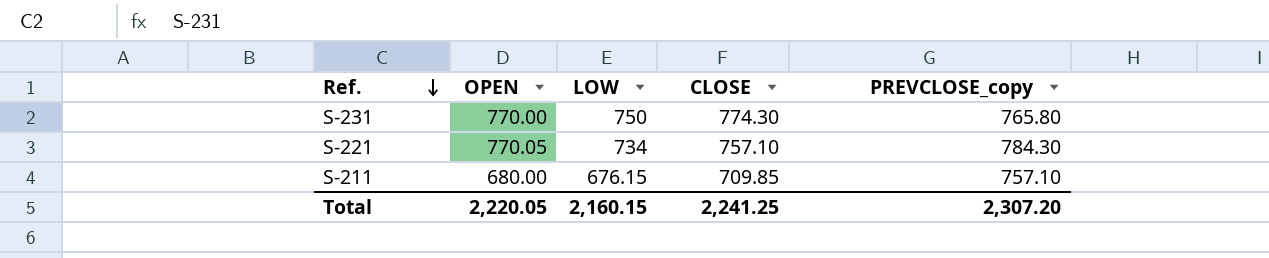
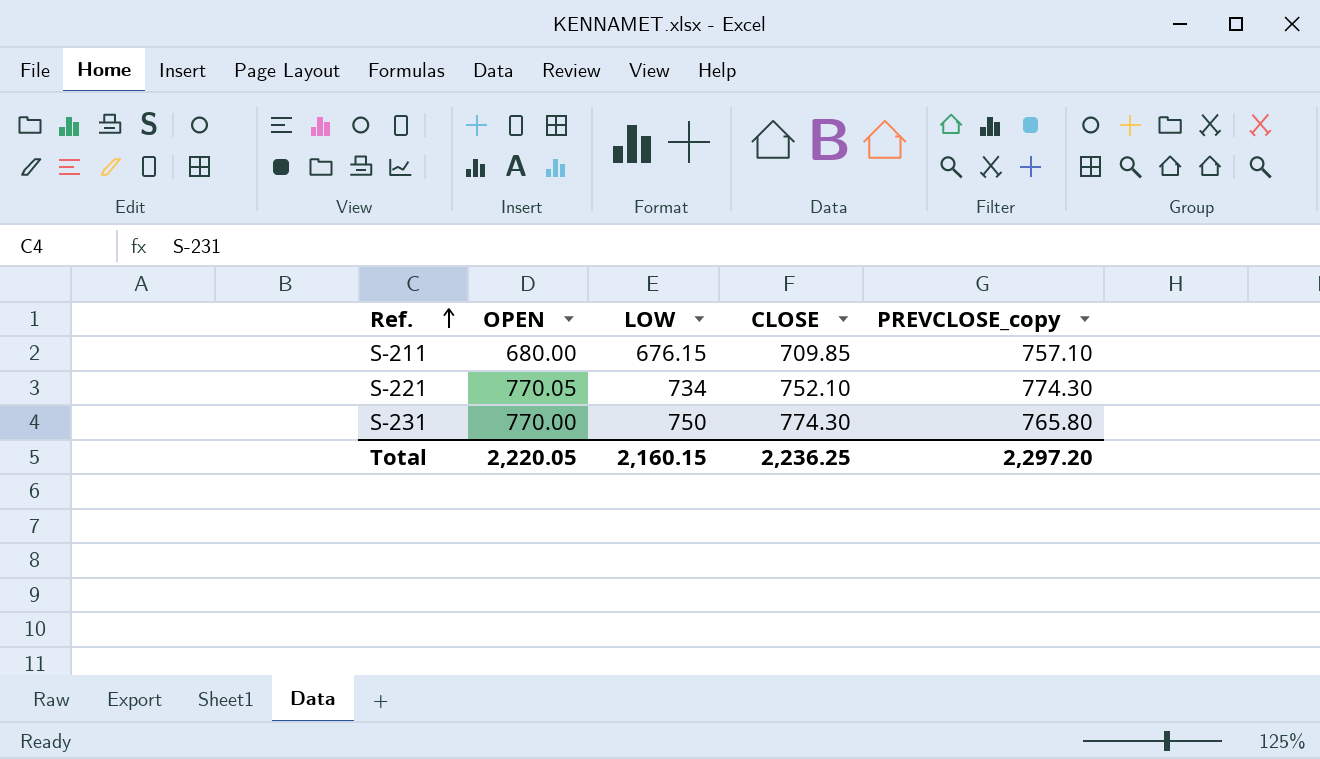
row order: Ref. descending -> Ref. ascending
S-221 | CLOSE: 757.10 -> 752.10
S-221 | PREVCLOSE_copy: 784.30 -> 774.30
Total | CLOSE: 2,241.25 -> 2,236.25
Total | PREVCLOSE_copy: 2,307.20 -> 2,297.20

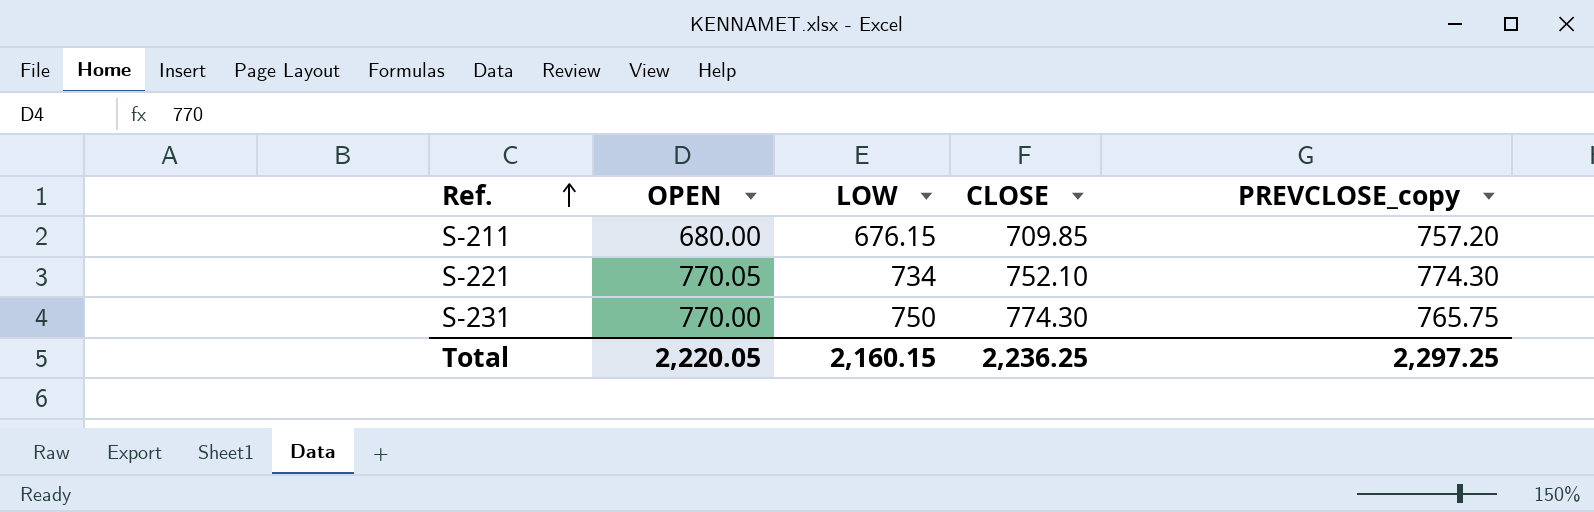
S-211 | PREVCLOSE_copy: 757.10 -> 757.20
S-231 | PREVCLOSE_copy: 765.80 -> 765.75
Total | PREVCLOSE_copy: 2,297.20 -> 2,297.25

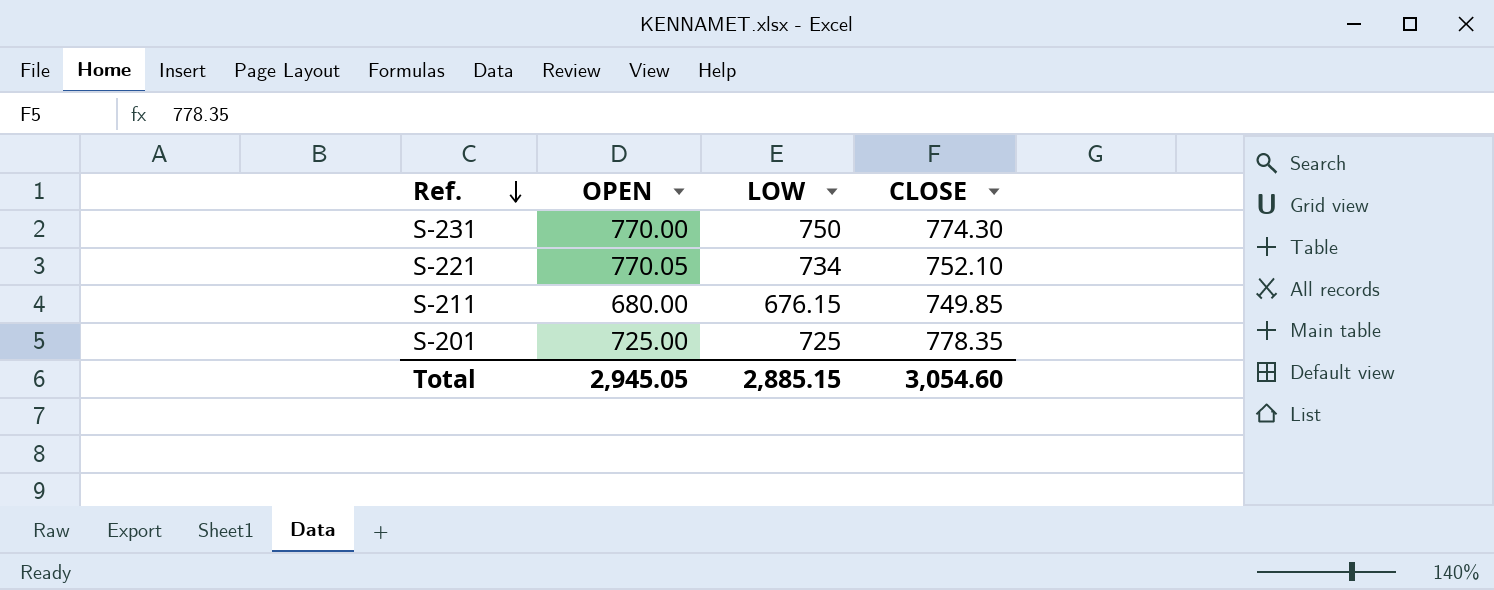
row order: Ref. ascending -> Ref. descending
column PREVCLOSE_copy | position: 5 -> none
S-211 | CLOSE: 709.85 -> 749.85
row S-201: none -> 725.00 | 725 | 778.35
Total | OPEN: 2,220.05 -> 2,945.05
Total | LOW: 2,160.15 -> 2,885.15
Total | CLOSE: 2,236.25 -> 3,054.60

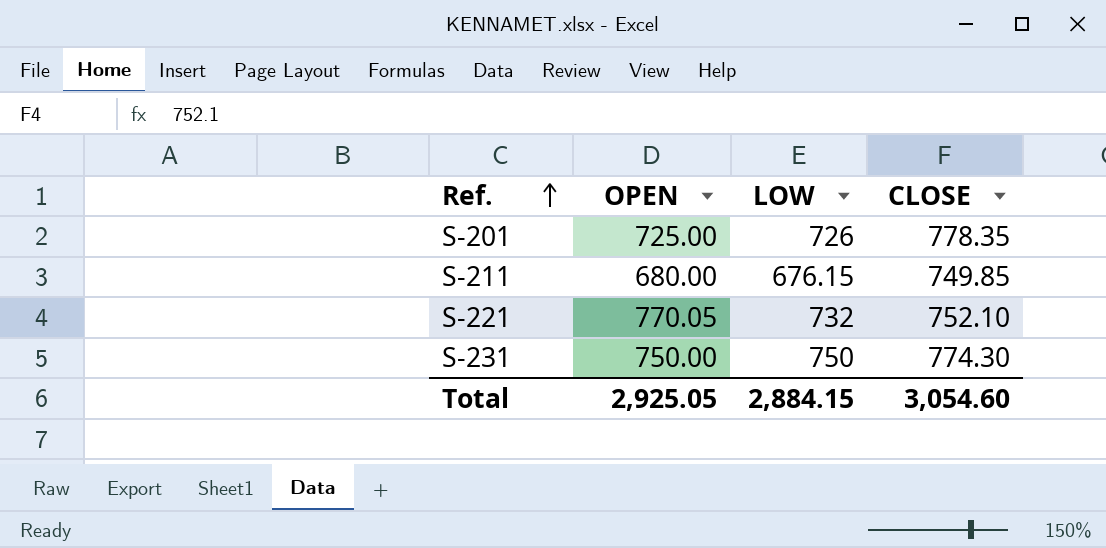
row order: Ref. descending -> Ref. ascending
S-201 | LOW: 725 -> 726
S-221 | LOW: 734 -> 732
S-231 | OPEN: 770.00 -> 750.00
Total | OPEN: 2,945.05 -> 2,925.05
Total | LOW: 2,885.15 -> 2,884.15

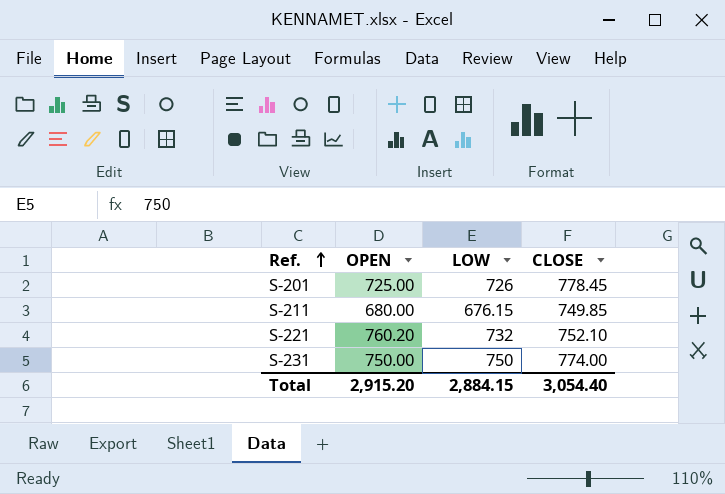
S-201 | CLOSE: 778.35 -> 778.45
S-221 | OPEN: 770.05 -> 760.20
S-231 | CLOSE: 774.30 -> 774.00
Total | OPEN: 2,925.05 -> 2,915.20
Total | CLOSE: 3,054.60 -> 3,054.40

